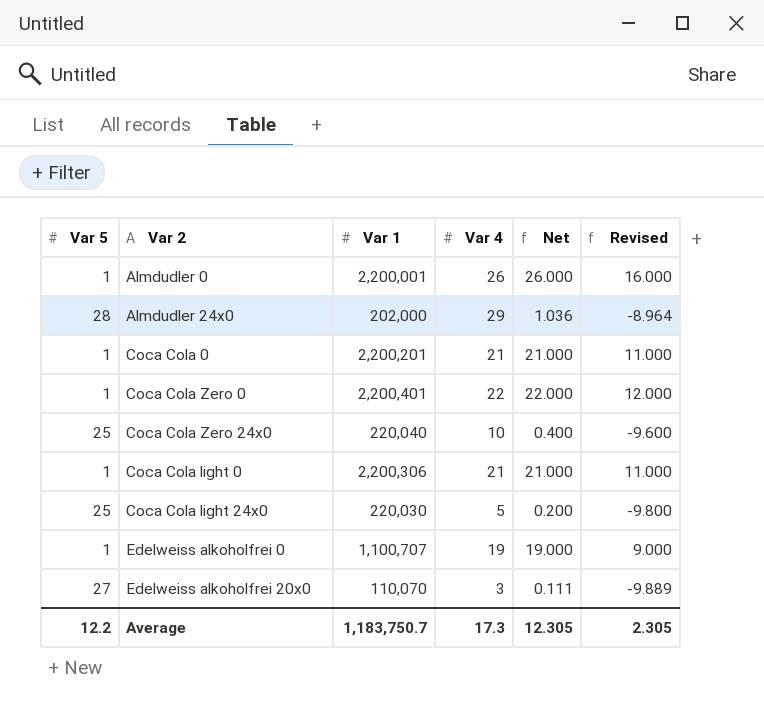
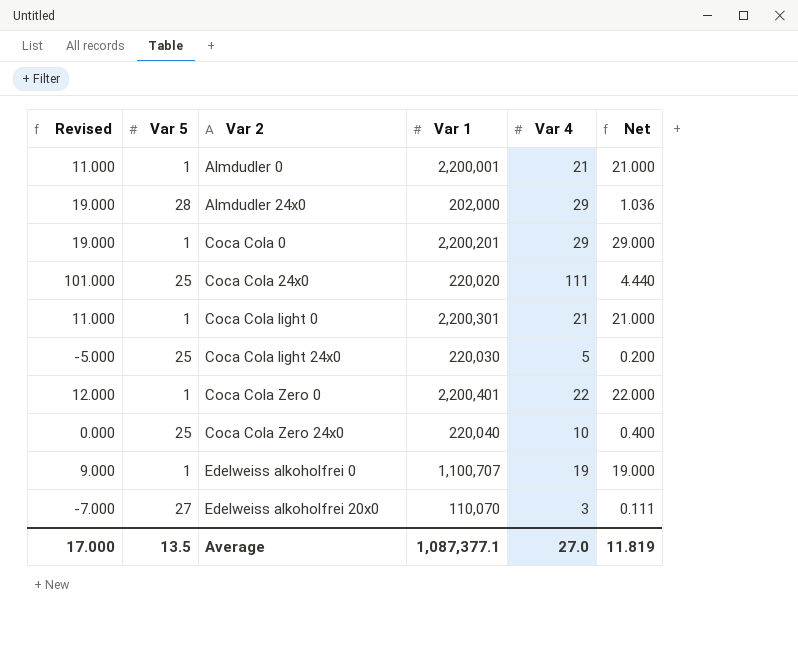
row order: none -> Var 2 ascending
column Revised | formula: [Net] - 10 -> [Var 4] - 10
column Revised | position: 6 -> 1
Almdudler 0 | Var 4: 26 -> 21
Almdudler 0 | Net: 26.000 -> 21.000
Coca Cola 0 | Var 4: 21 -> 29
Coca Cola 0 | Net: 21.000 -> 29.000
row Coca Cola 24x0: none -> 101.000 | 25 | 220,020 | 111 | 4.440
Coca Cola light 0 | Var 1: 2,200,306 -> 2,200,301
Average | Revised: 2.305 -> 17.000
Average | Var 5: 12.2 -> 13.5
Average | Var 1: 1,183,750.7 -> 1,087,377.1
Average | Var 4: 17.3 -> 27.0
Average | Net: 12.305 -> 11.819

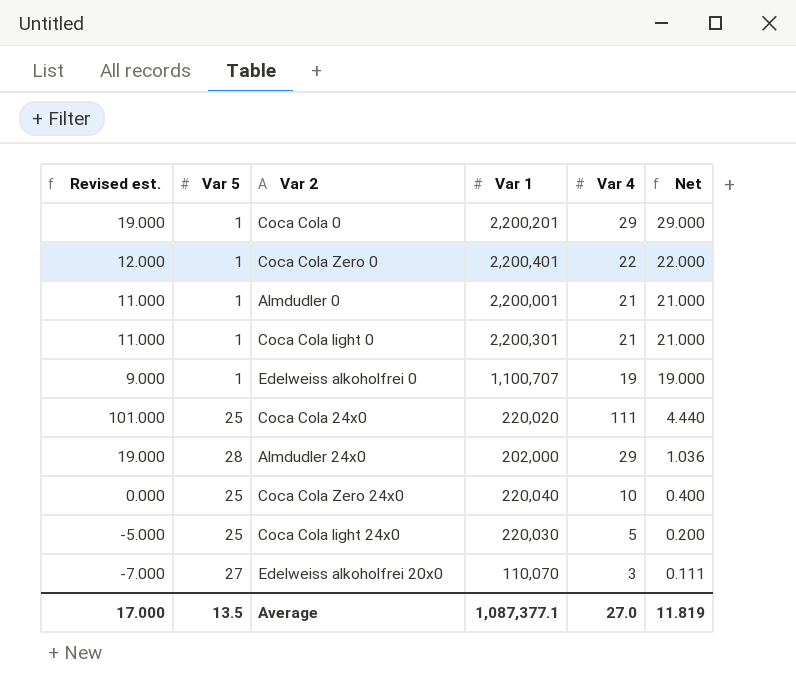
row order: Var 2 ascending -> Net descending
column name: Revised -> Revised est.

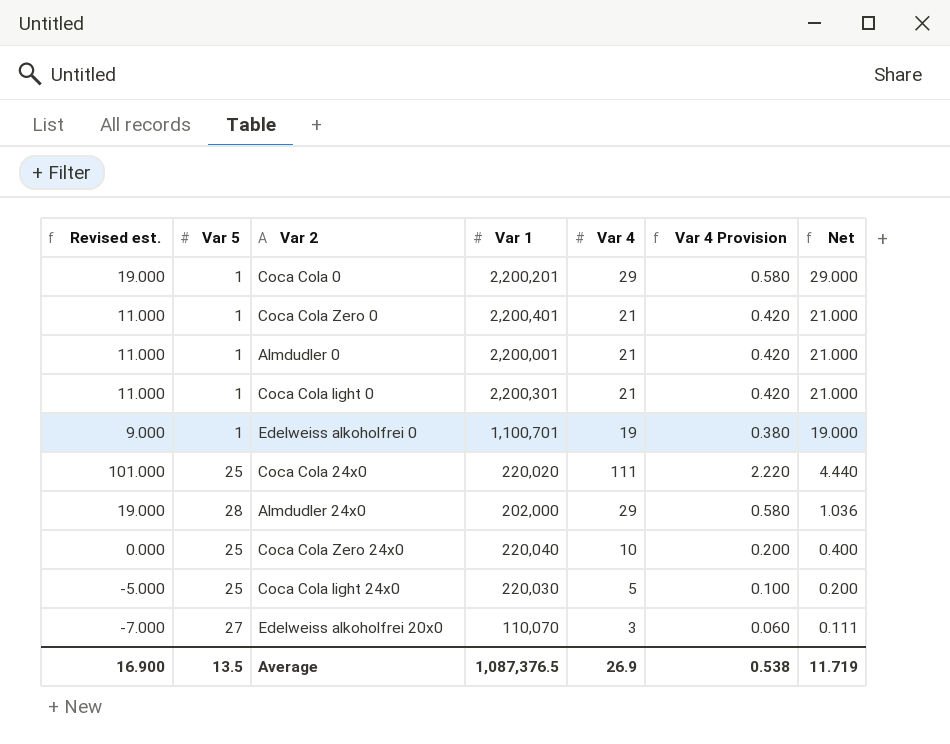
column Var 4 Provision | formula: none -> [Var 4] * 0.02
Coca Cola Zero 0 | Revised est.: 12.000 -> 11.000
Coca Cola Zero 0 | Var 4: 22 -> 21
Coca Cola Zero 0 | Net: 22.000 -> 21.000
Edelweiss alkoholfrei 0 | Var 1: 1,100,707 -> 1,100,701
Average | Revised est.: 17.000 -> 16.900
Average | Var 1: 1,087,377.1 -> 1,087,376.5
Average | Var 4: 27.0 -> 26.9
Average | Net: 11.819 -> 11.719

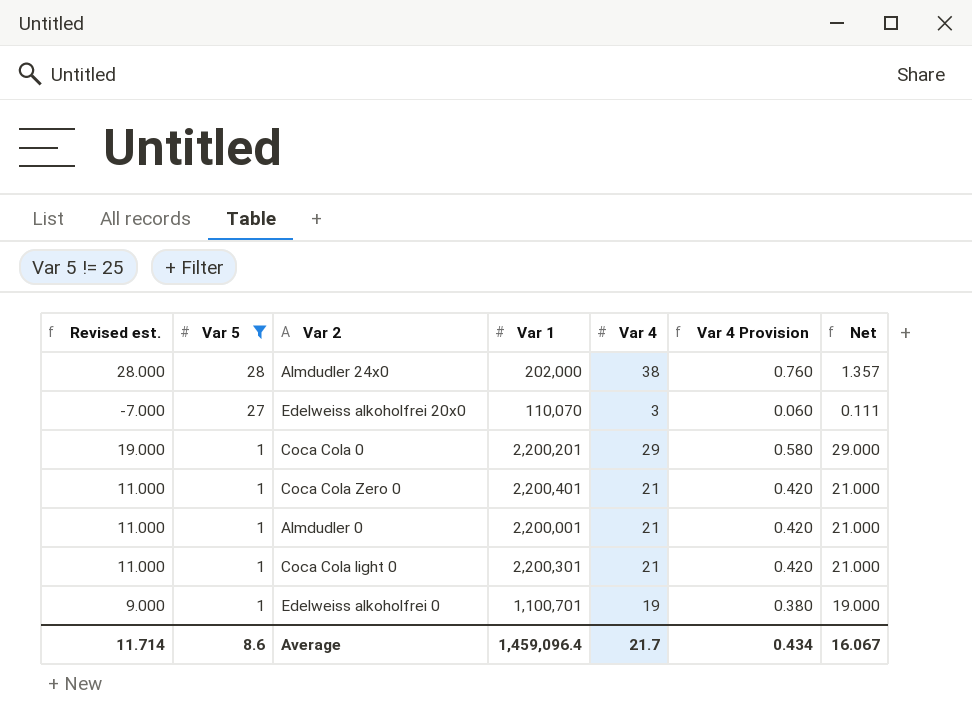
filter: none -> Var 5 != 25
row order: Net descending -> Var 5 descending
Almdudler 24x0 | Revised est.: 19.000 -> 28.000
Almdudler 24x0 | Var 4: 29 -> 38
Almdudler 24x0 | Var 4 Provision: 0.580 -> 0.760
Almdudler 24x0 | Net: 1.036 -> 1.357
Average | Revised est.: 16.900 -> 11.714
Average | Var 5: 13.5 -> 8.6
Average | Var 1: 1,087,376.5 -> 1,459,096.4
Average | Var 4: 26.9 -> 21.7
Average | Var 4 Provision: 0.538 -> 0.434
Average | Net: 11.719 -> 16.067

